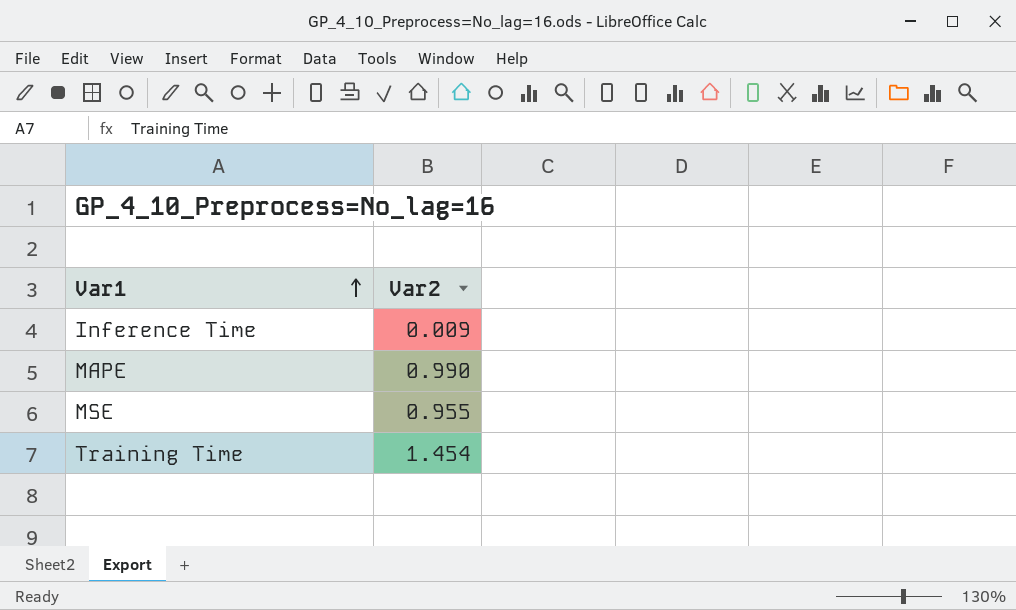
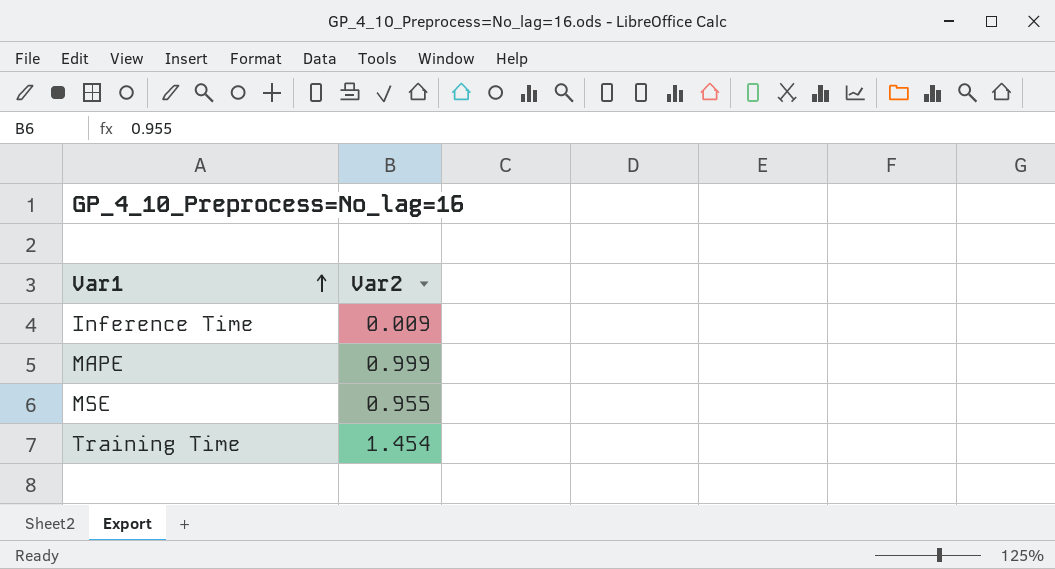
MAPE | Var2: 0.990 -> 0.999

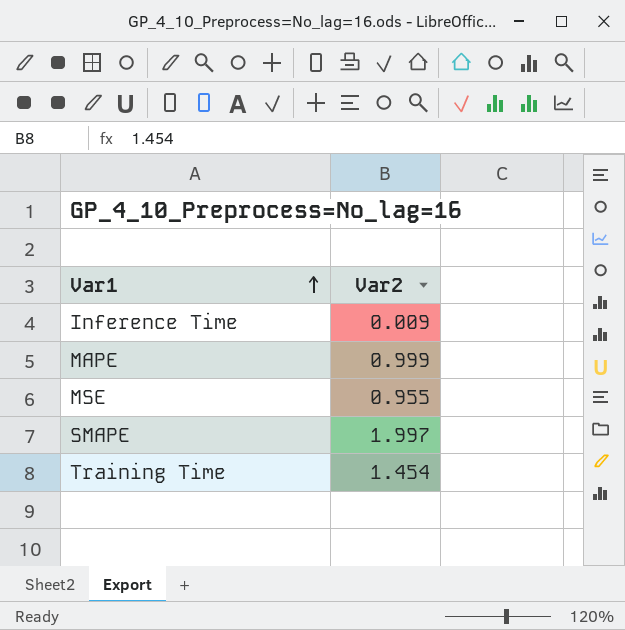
row SMAPE: none -> 1.997

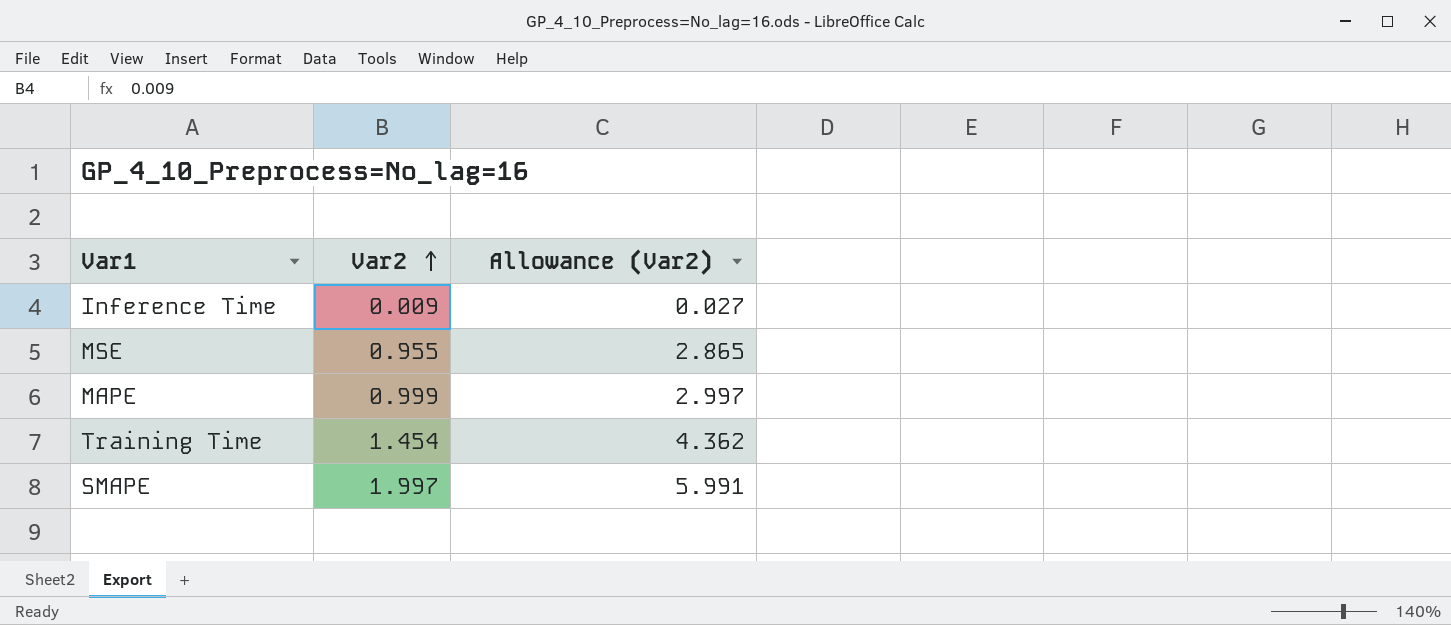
row order: Var1 ascending -> Var2 ascending
column Allowance (Var2) | formula: none -> [Var2] * 3

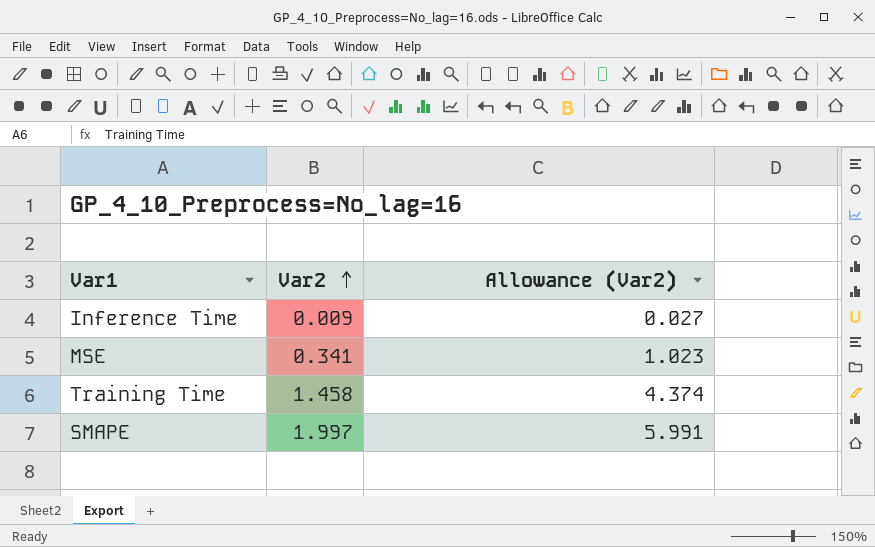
row MAPE: 0.999 | 2.997 -> none
MSE | Var2: 0.955 -> 0.341
MSE | Allowance (Var2): 2.865 -> 1.023
Training Time | Var2: 1.454 -> 1.458
Training Time | Allowance (Var2): 4.362 -> 4.374

